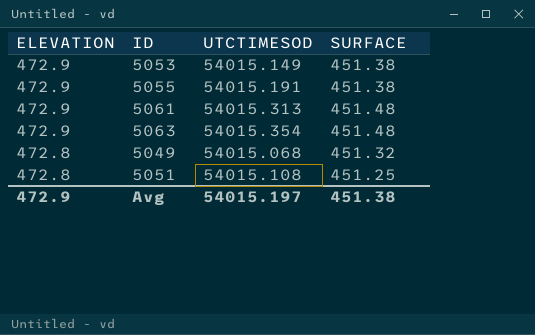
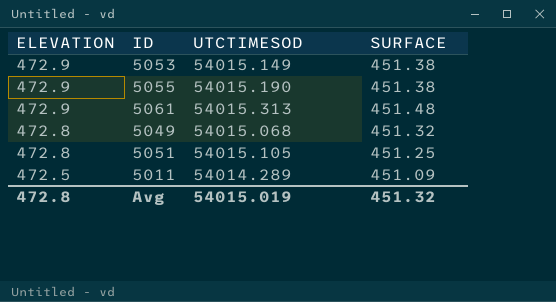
row 5063: 472.9 | 54015.354 | 451.48 -> none
5055 | UTCTIMESOD: 54015.191 -> 54015.190
5051 | UTCTIMESOD: 54015.108 -> 54015.105
row 5011: none -> 472.5 | 54014.289 | 451.09
Avg | ELEVATION: 472.9 -> 472.8
Avg | UTCTIMESOD: 54015.197 -> 54015.019
Avg | SURFACE: 451.38 -> 451.32

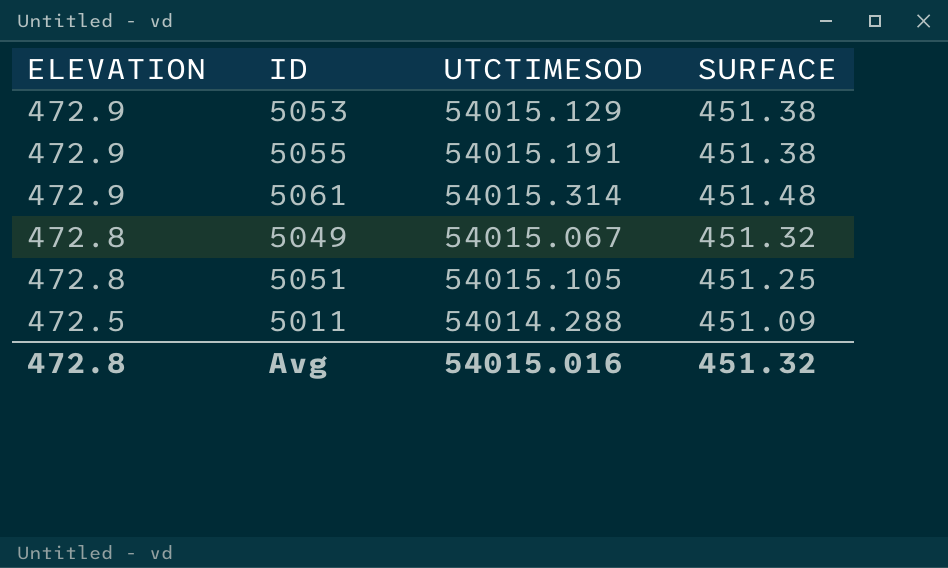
5053 | UTCTIMESOD: 54015.149 -> 54015.129
5055 | UTCTIMESOD: 54015.190 -> 54015.191
5061 | UTCTIMESOD: 54015.313 -> 54015.314
5049 | UTCTIMESOD: 54015.068 -> 54015.067
5011 | UTCTIMESOD: 54014.289 -> 54014.288
Avg | UTCTIMESOD: 54015.019 -> 54015.016

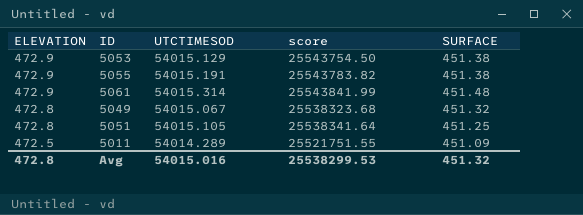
column score | formula: none -> [ELEVATION] * [UTCTIMESOD]
5011 | UTCTIMESOD: 54014.288 -> 54014.289

